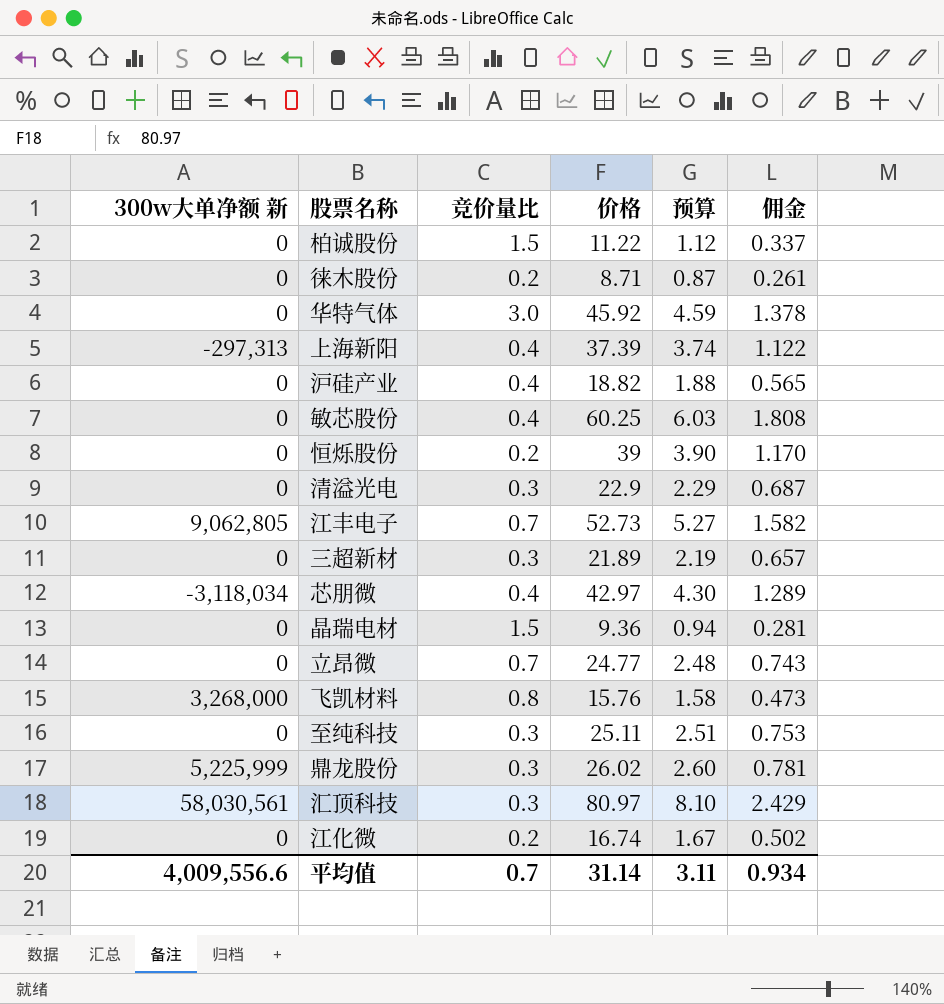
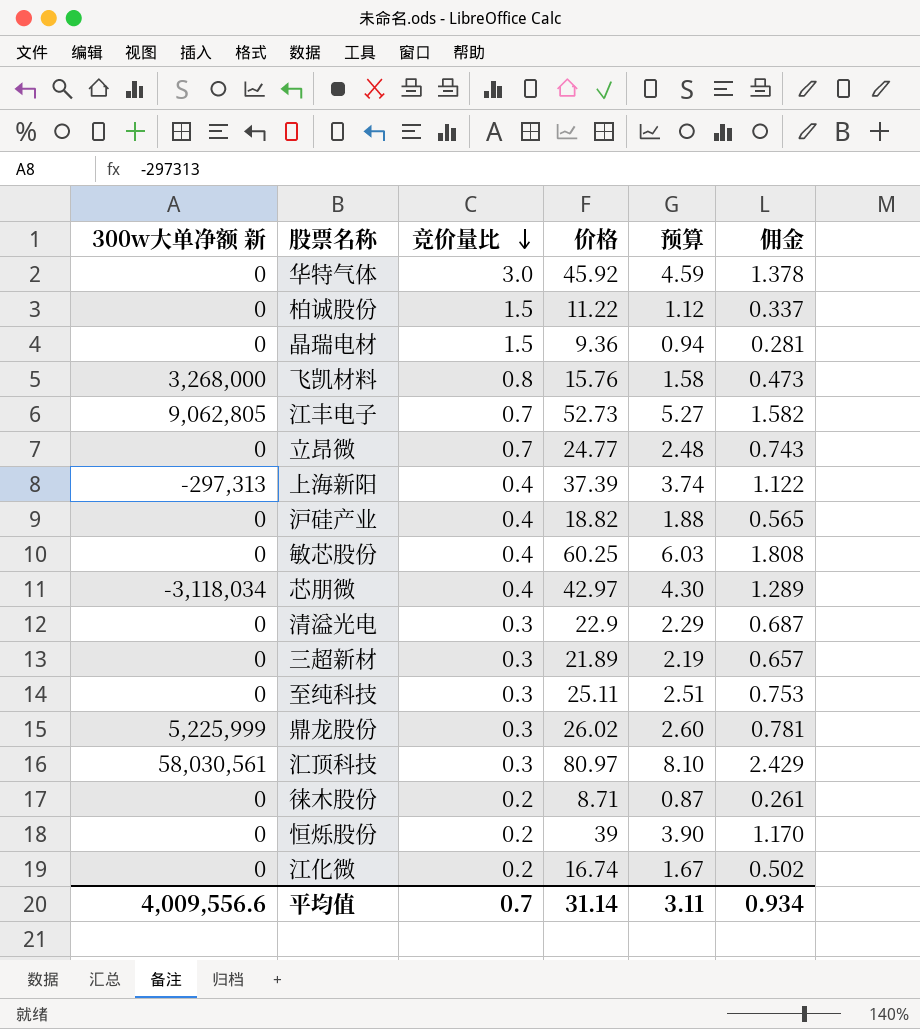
row order: none -> 竞价量比 descending

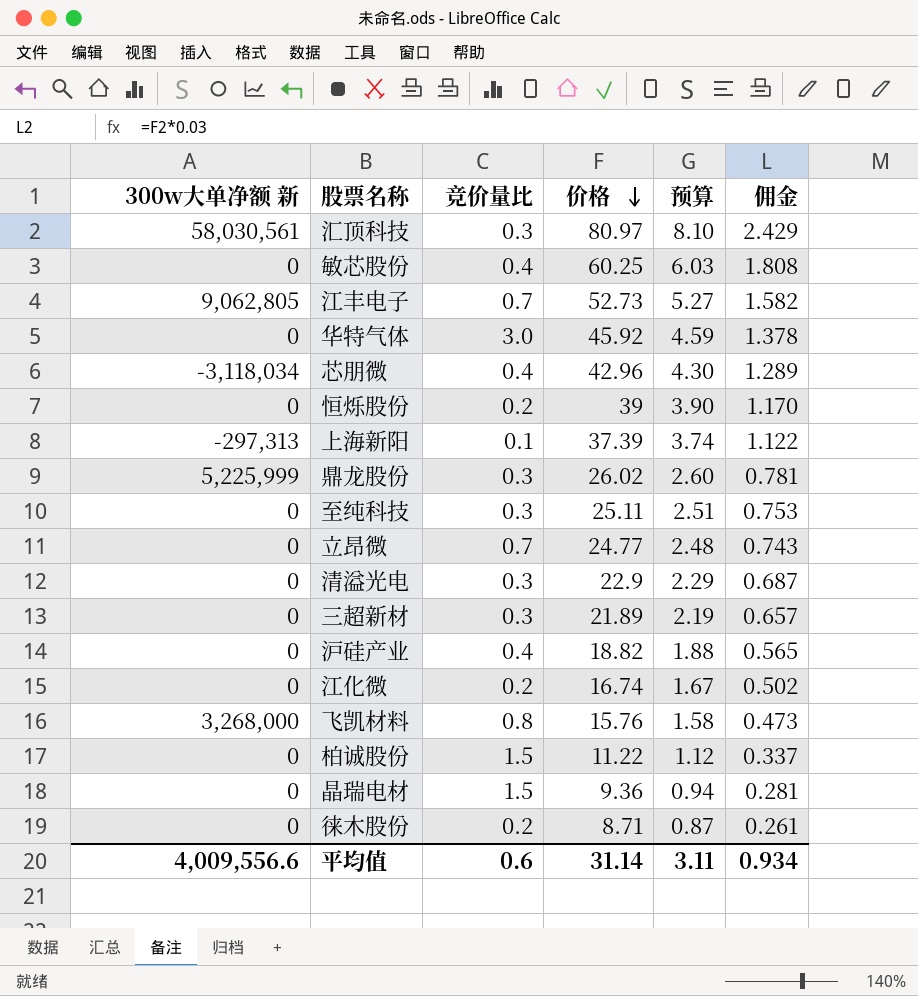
row order: 竞价量比 descending -> 价格 descending
芯朋微 | 价格: 42.97 -> 42.96
上海新阳 | 竞价量比: 0.4 -> 0.1
平均值 | 竞价量比: 0.7 -> 0.6

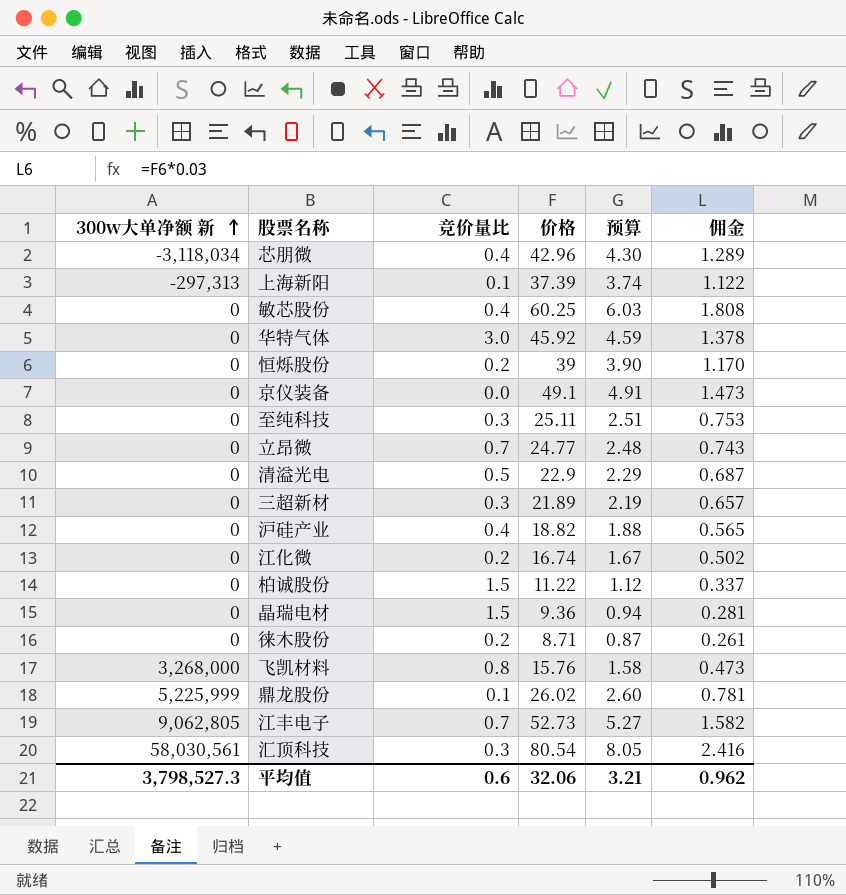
row order: 价格 descending -> 300w大单净额 新 ascending
row 京仪装备: none -> 0 | 0.0 | 49.1 | 4.91 | 1.473
清溢光电 | 竞价量比: 0.3 -> 0.5
鼎龙股份 | 竞价量比: 0.3 -> 0.1
汇顶科技 | 价格: 80.97 -> 80.54
汇顶科技 | 预算: 8.10 -> 8.05
汇顶科技 | 佣金: 2.429 -> 2.416
平均值 | 300w大单净额 新: 4,009,556.6 -> 3,798,527.3
平均值 | 价格: 31.14 -> 32.06
平均值 | 预算: 3.11 -> 3.21
平均值 | 佣金: 0.934 -> 0.962

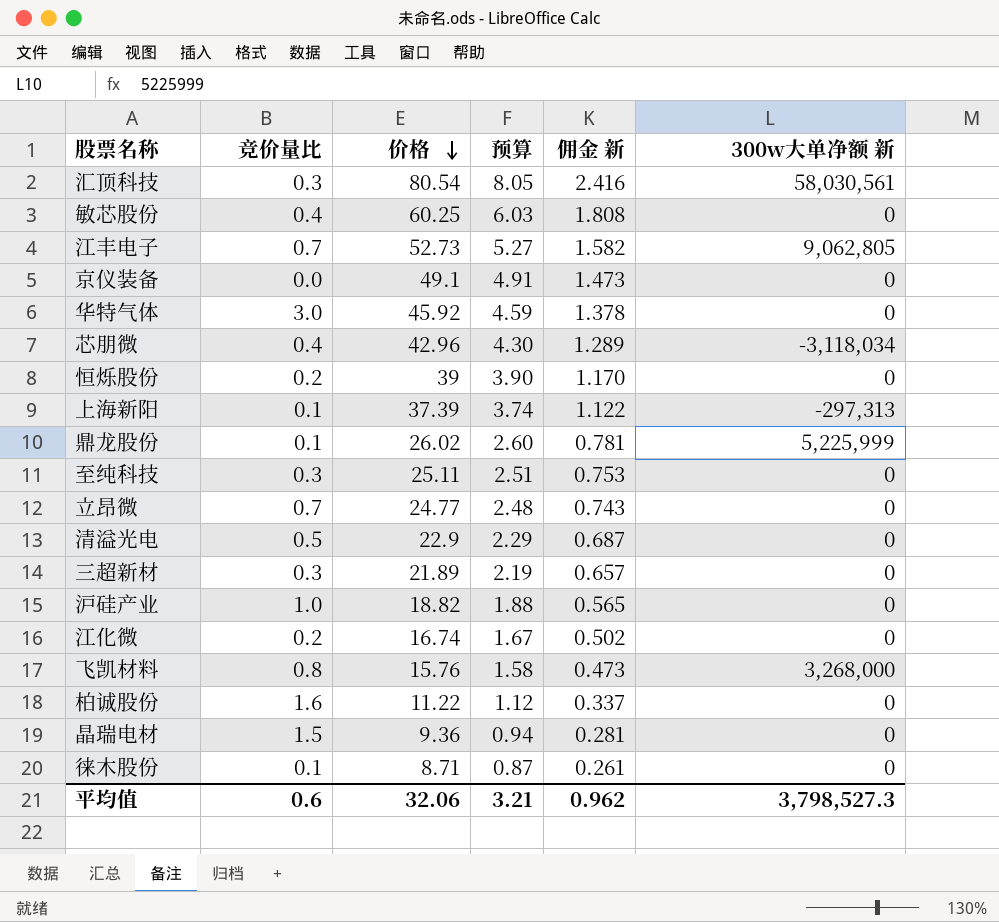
row order: 300w大单净额 新 ascending -> 价格 descending
column name: 佣金 -> 佣金 新
column 300w大单净额 新 | position: 1 -> 6
沪硅产业 | 竞价量比: 0.4 -> 1.0
柏诚股份 | 竞价量比: 1.5 -> 1.6
徕木股份 | 竞价量比: 0.2 -> 0.1

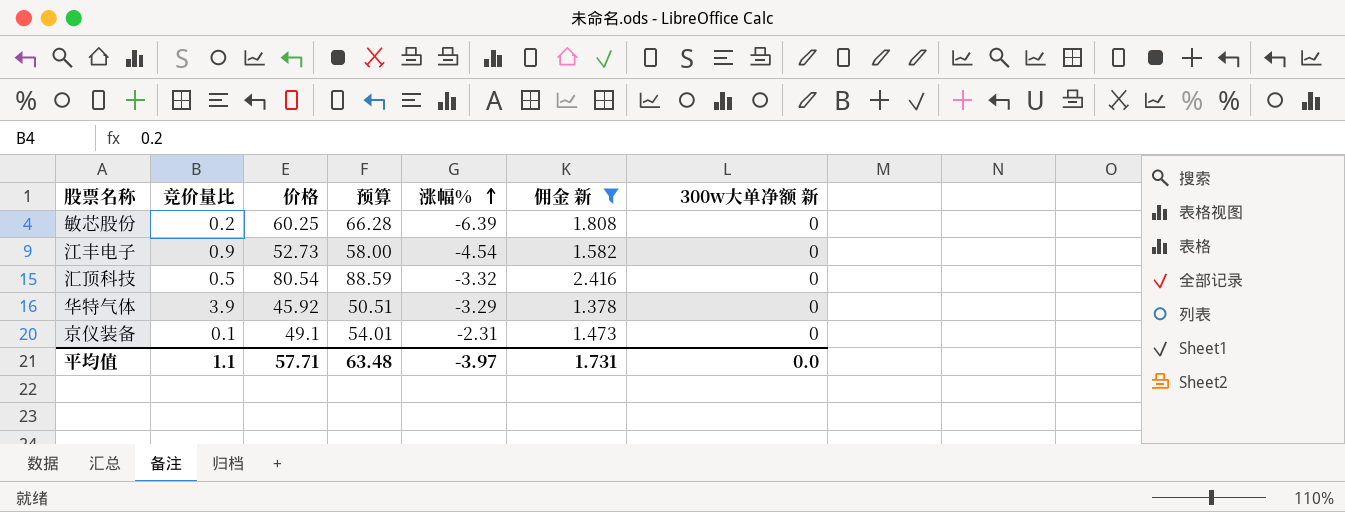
filter: none -> 佣金 新 >= 1.378
row order: 价格 descending -> 涨幅% ascending
column 预算 | formula: [价格] * 0.1 -> [价格] * 1.1
column 涨幅% | position: none -> 5
敏芯股份 | 竞价量比: 0.4 -> 0.2
江丰电子 | 竞价量比: 0.7 -> 0.9
江丰电子 | 300w大单净额 新: 9,062,805 -> 0
汇顶科技 | 竞价量比: 0.3 -> 0.5
汇顶科技 | 300w大单净额 新: 58,030,561 -> 0
华特气体 | 竞价量比: 3.0 -> 3.9
京仪装备 | 竞价量比: 0.0 -> 0.1
平均值 | 竞价量比: 0.6 -> 1.1
平均值 | 价格: 32.06 -> 57.71
平均值 | 预算: 3.21 -> 63.48
平均值 | 佣金 新: 0.962 -> 1.731
平均值 | 300w大单净额 新: 3,798,527.3 -> 0.0

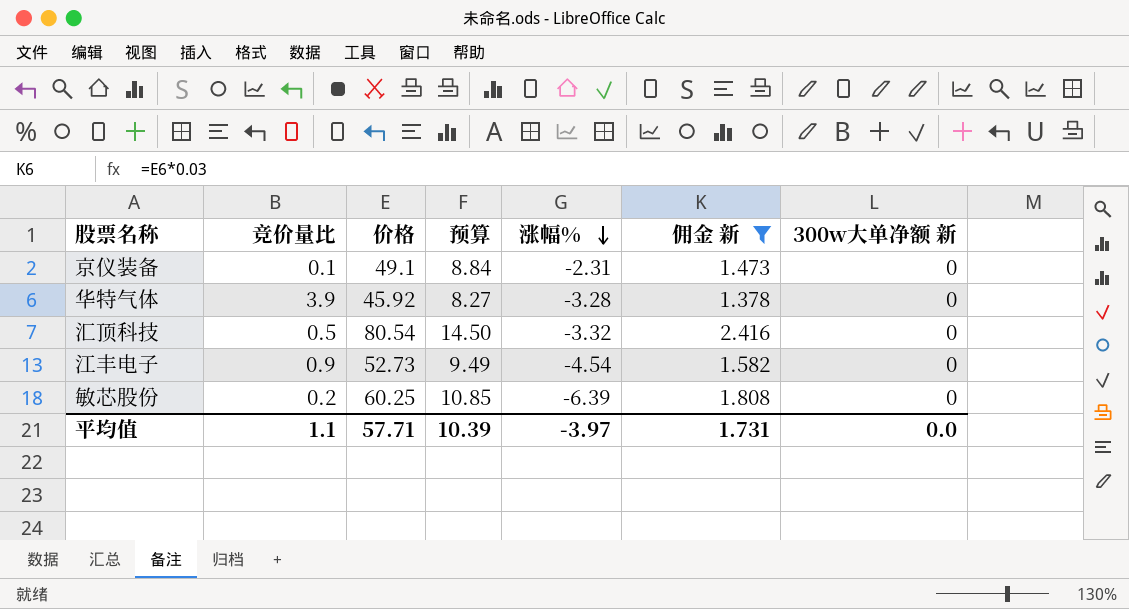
row order: 涨幅% ascending -> 涨幅% descending
column 预算 | formula: [价格] * 1.1 -> [价格] * 0.18
华特气体 | 涨幅%: -3.29 -> -3.28
平均值 | 预算: 63.48 -> 10.39

